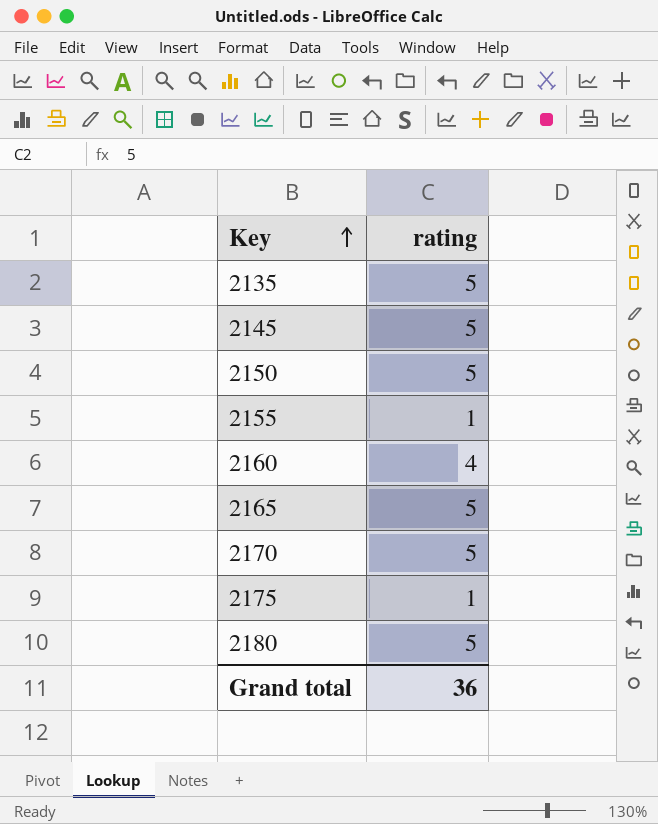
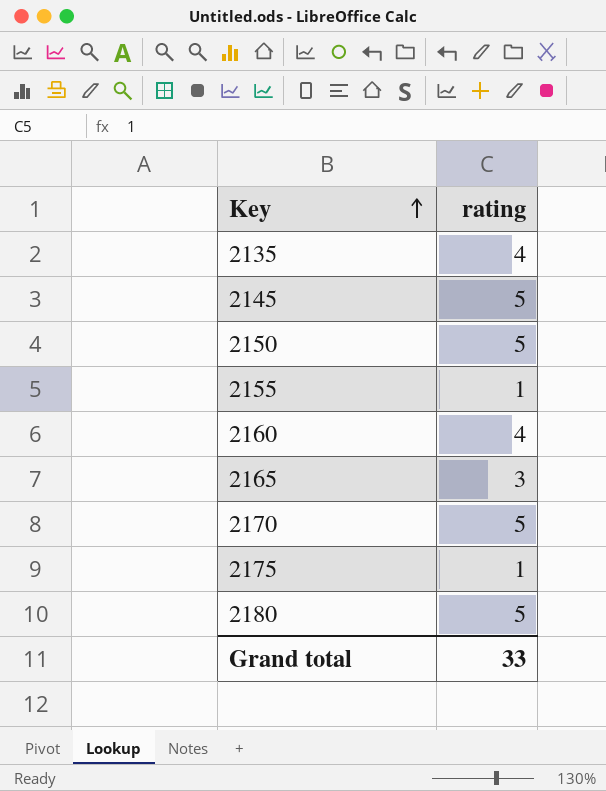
2135 | rating: 5 -> 4
2165 | rating: 5 -> 3
Grand total | rating: 36 -> 33

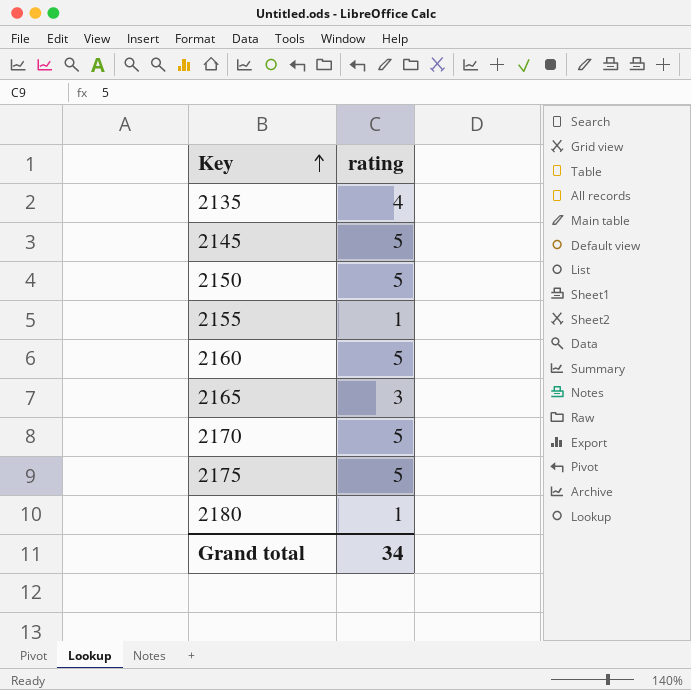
2160 | rating: 4 -> 5
2175 | rating: 1 -> 5
2180 | rating: 5 -> 1
Grand total | rating: 33 -> 34

